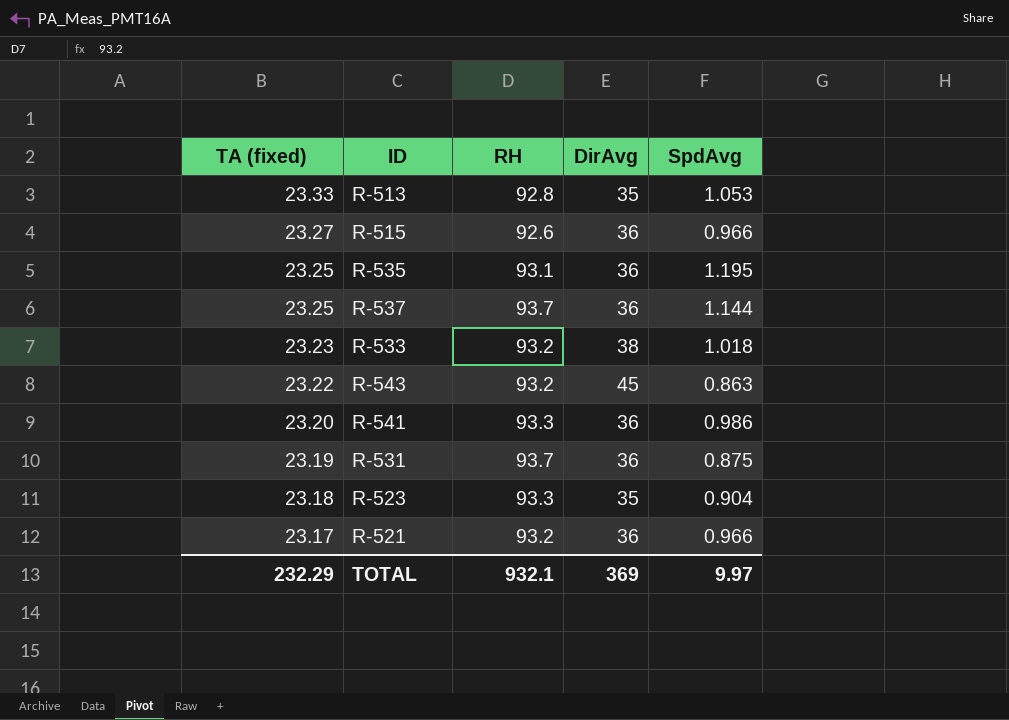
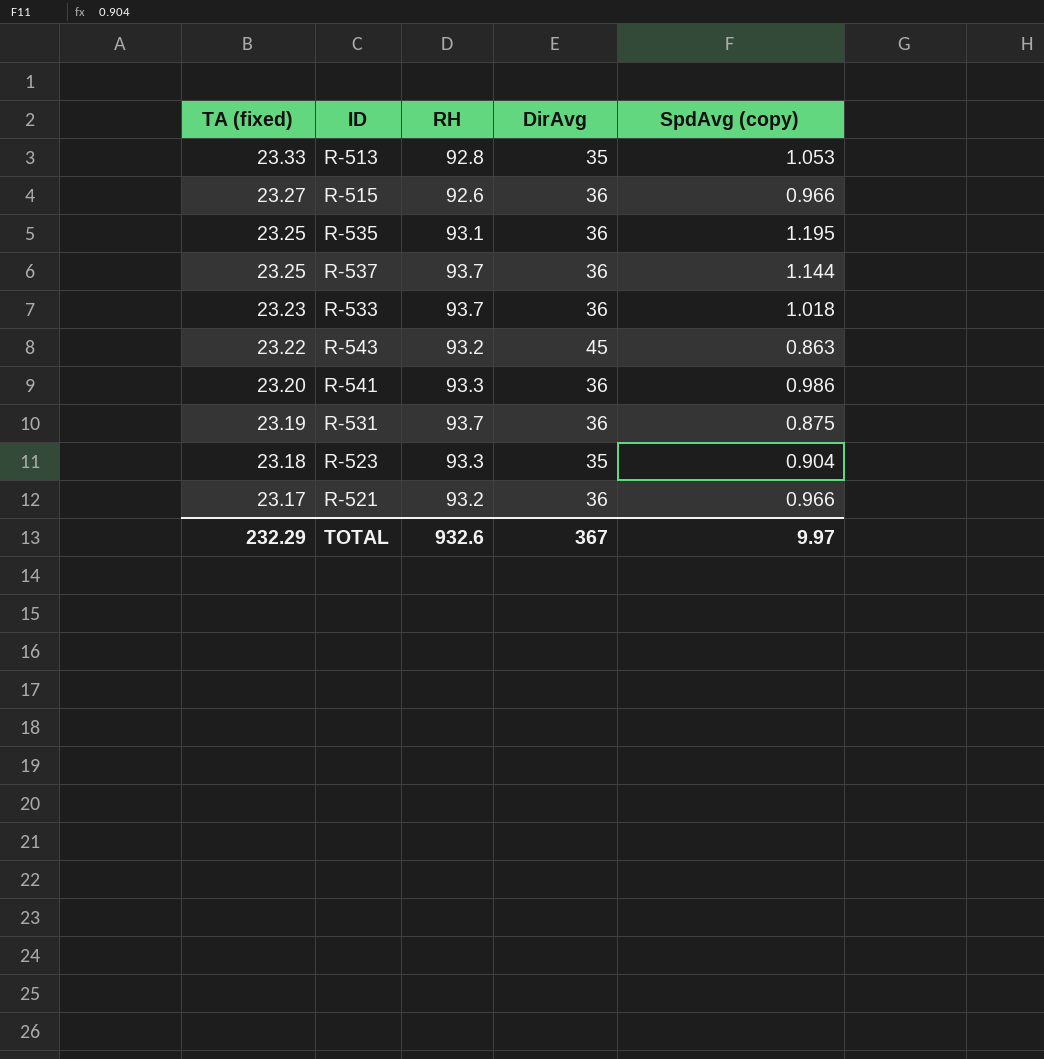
column name: SpdAvg -> SpdAvg (copy)
R-533 | RH: 93.2 -> 93.7
R-533 | DirAvg: 38 -> 36
TOTAL | RH: 932.1 -> 932.6
TOTAL | DirAvg: 369 -> 367

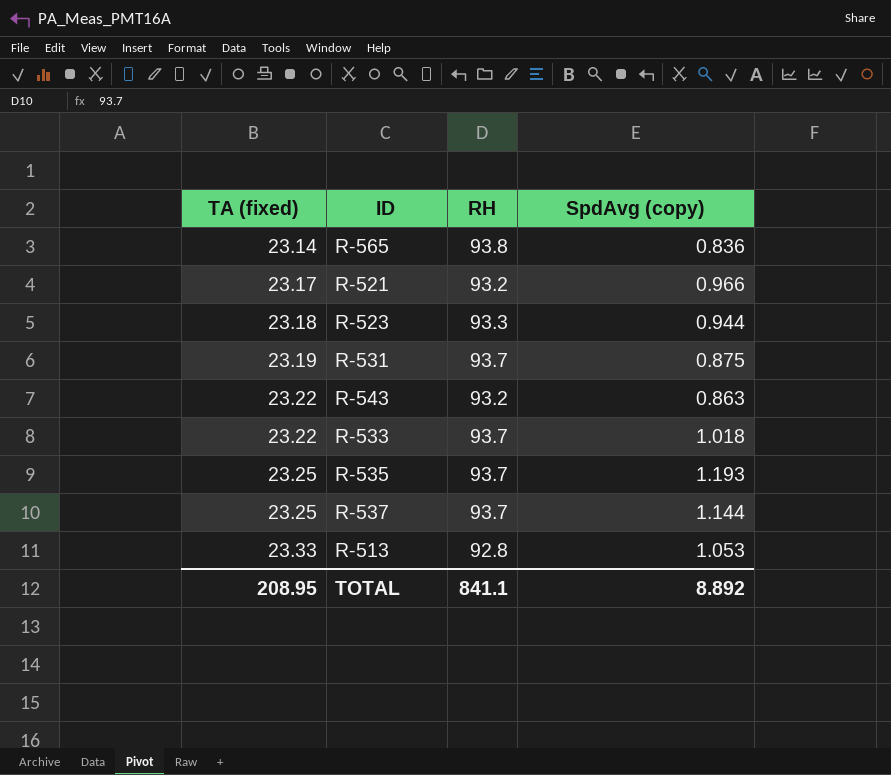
row order: TA (fixed) descending -> TA (fixed) ascending
column DirAvg | position: 4 -> none
row R-515: 23.27 | 92.6 | 36 | 0.966 -> none
row R-541: 23.20 | 93.3 | 36 | 0.986 -> none
row R-565: none -> 23.14 | 93.8 | 0.836
R-523 | SpdAvg (copy): 0.904 -> 0.944
R-533 | TA (fixed): 23.23 -> 23.22
R-535 | RH: 93.1 -> 93.7
R-535 | SpdAvg (copy): 1.195 -> 1.193
TOTAL | TA (fixed): 232.29 -> 208.95
TOTAL | RH: 932.6 -> 841.1
TOTAL | SpdAvg (copy): 9.97 -> 8.892

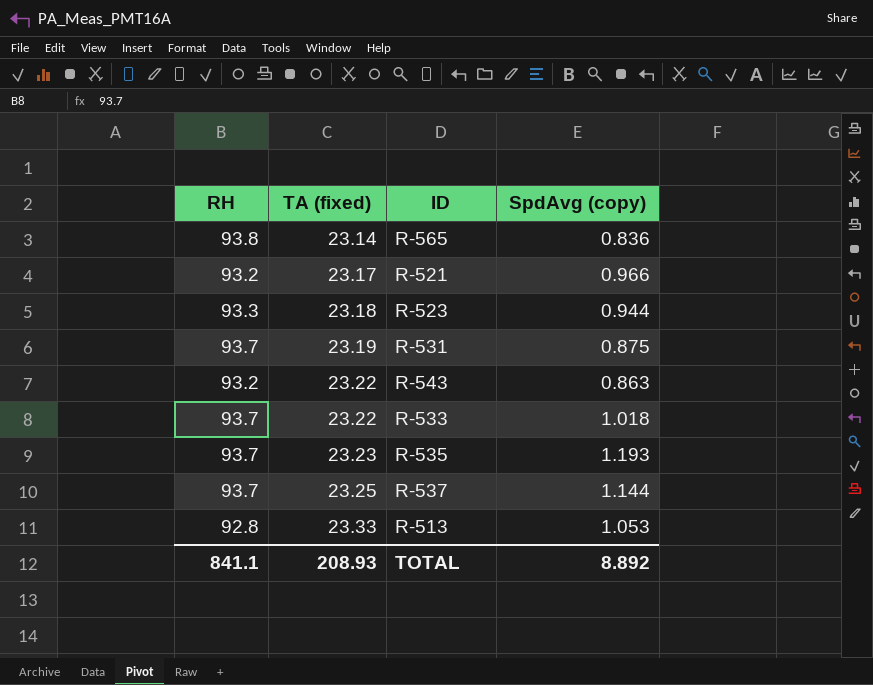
column RH | position: 3 -> 1
R-535 | TA (fixed): 23.25 -> 23.23
TOTAL | TA (fixed): 208.95 -> 208.93

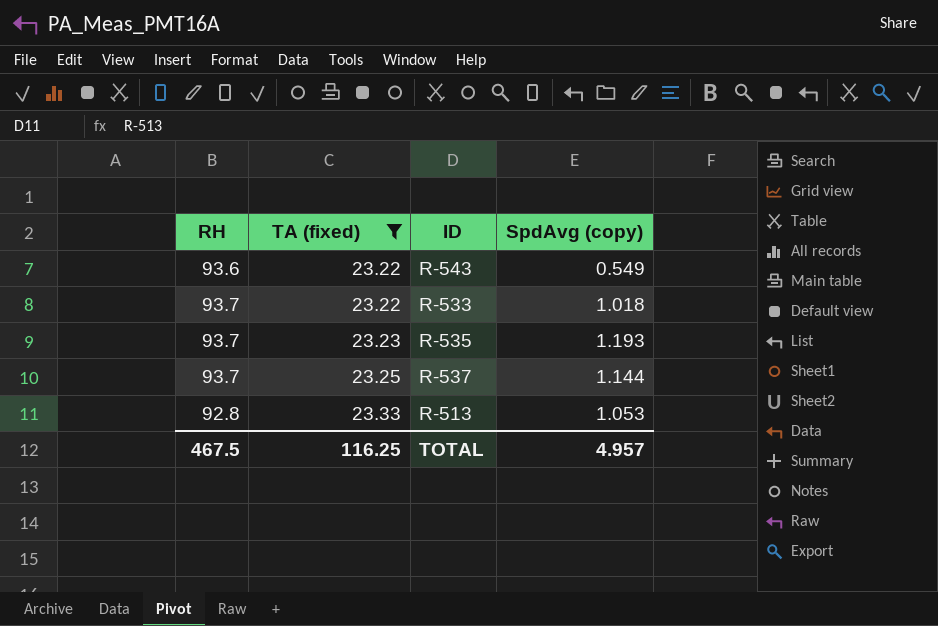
filter: none -> TA (fixed) >= 23.22
R-543 | RH: 93.2 -> 93.6
R-543 | SpdAvg (copy): 0.863 -> 0.549
TOTAL | RH: 841.1 -> 467.5
TOTAL | TA (fixed): 208.93 -> 116.25
TOTAL | SpdAvg (copy): 8.892 -> 4.957

